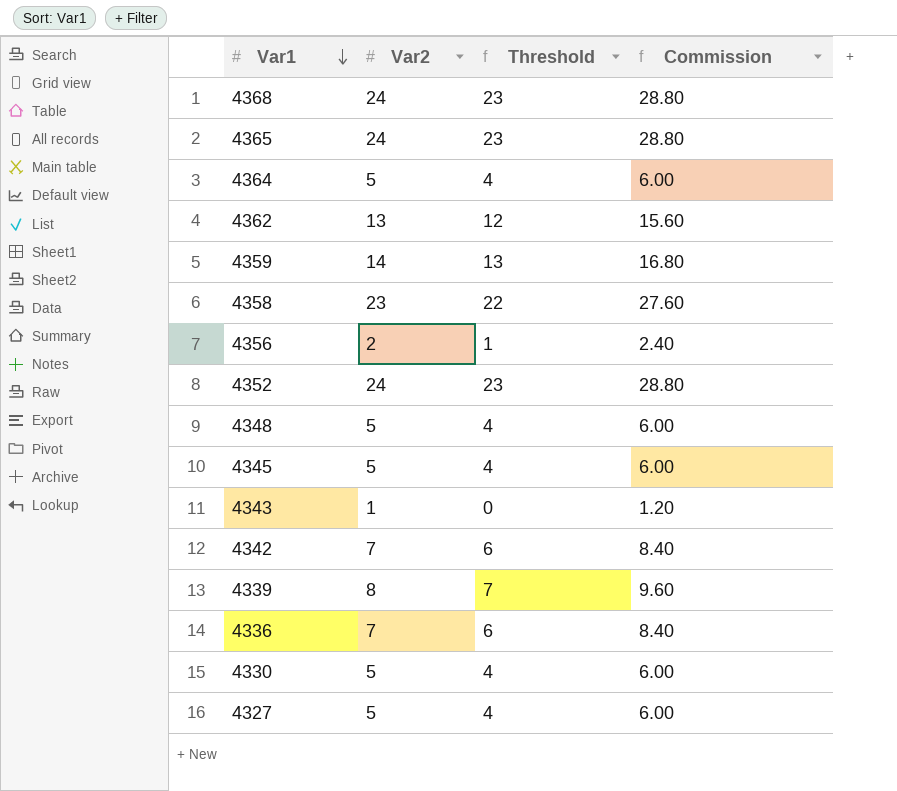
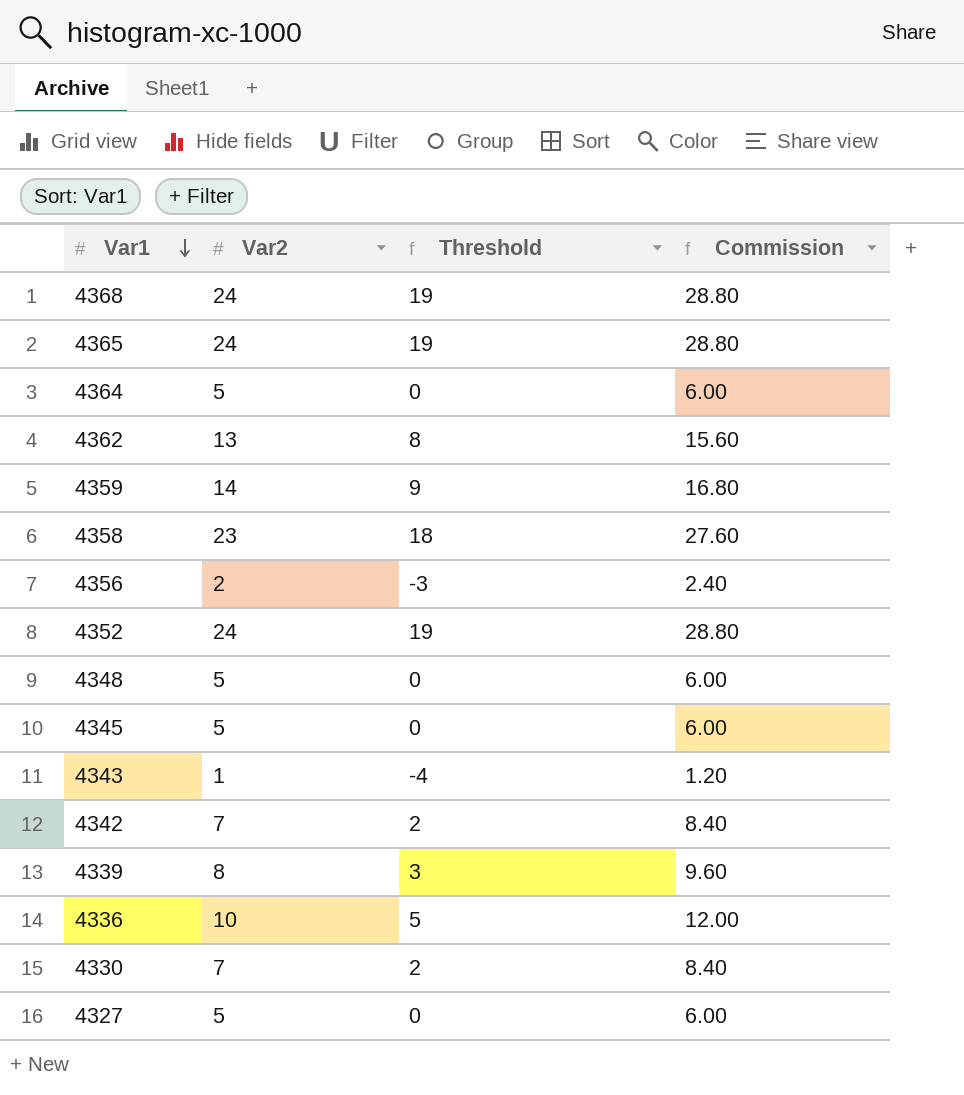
column Threshold | formula: [Var2] - 1 -> [Var2] - 5
4336 | Var2: 7 -> 10
4336 | Commission: 8.40 -> 12.00
4330 | Var2: 5 -> 7
4330 | Commission: 6.00 -> 8.40

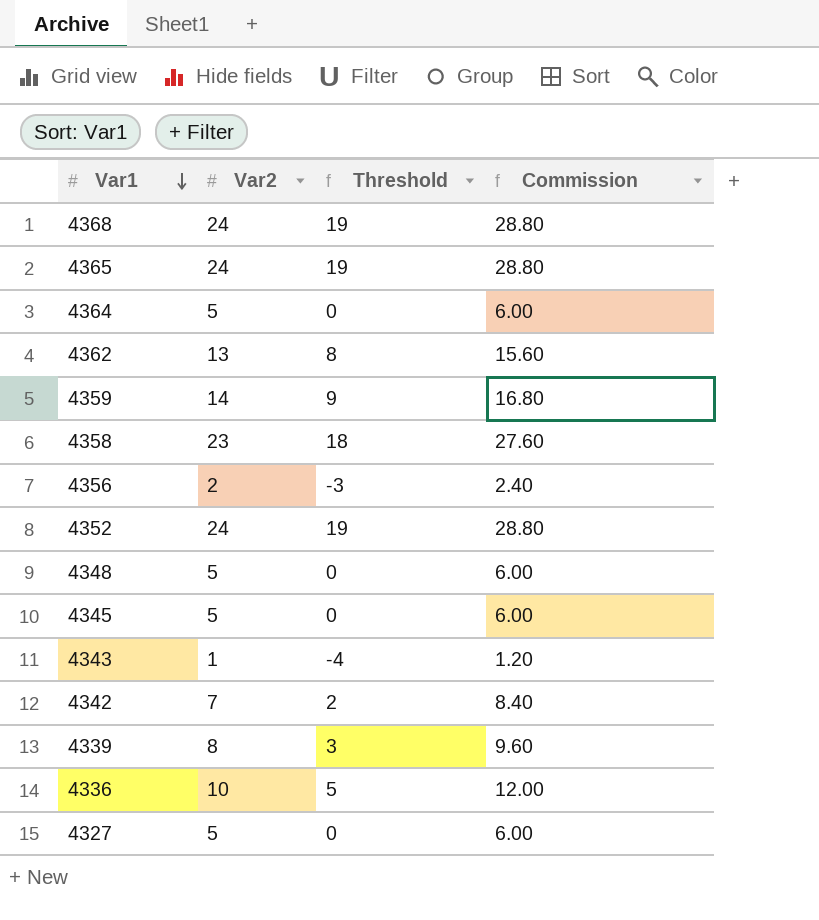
row 4330: 7 | 2 | 8.40 -> none

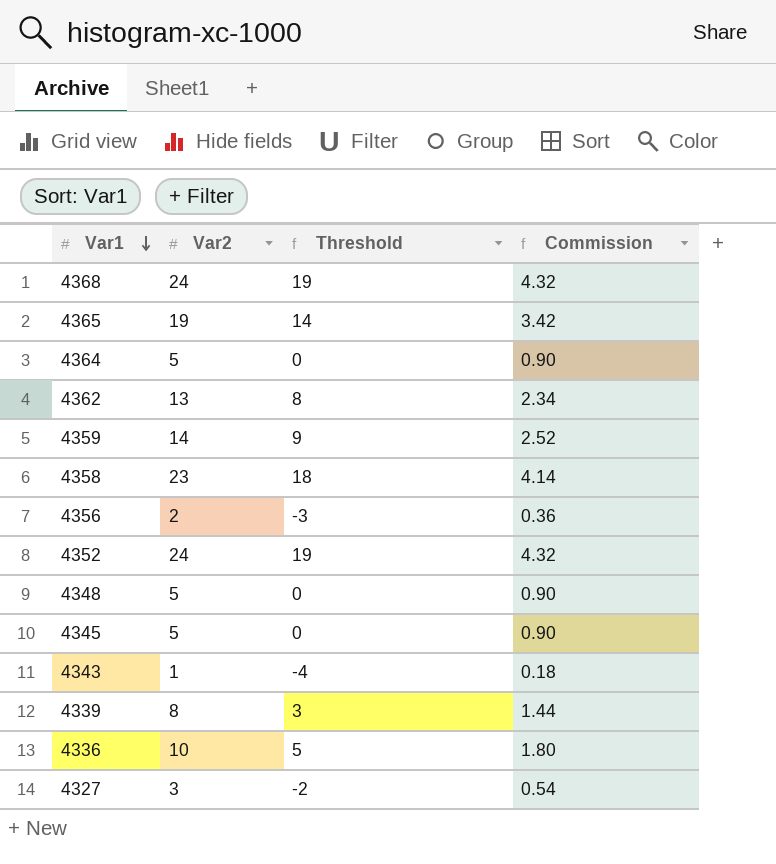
column Commission | formula: [Var2] * 1.2 -> [Var2] * 0.18
row 4342: 7 | 2 | 8.40 -> none
4365 | Var2: 24 -> 19
4365 | Threshold: 19 -> 14
4327 | Var2: 5 -> 3
4327 | Threshold: 0 -> -2

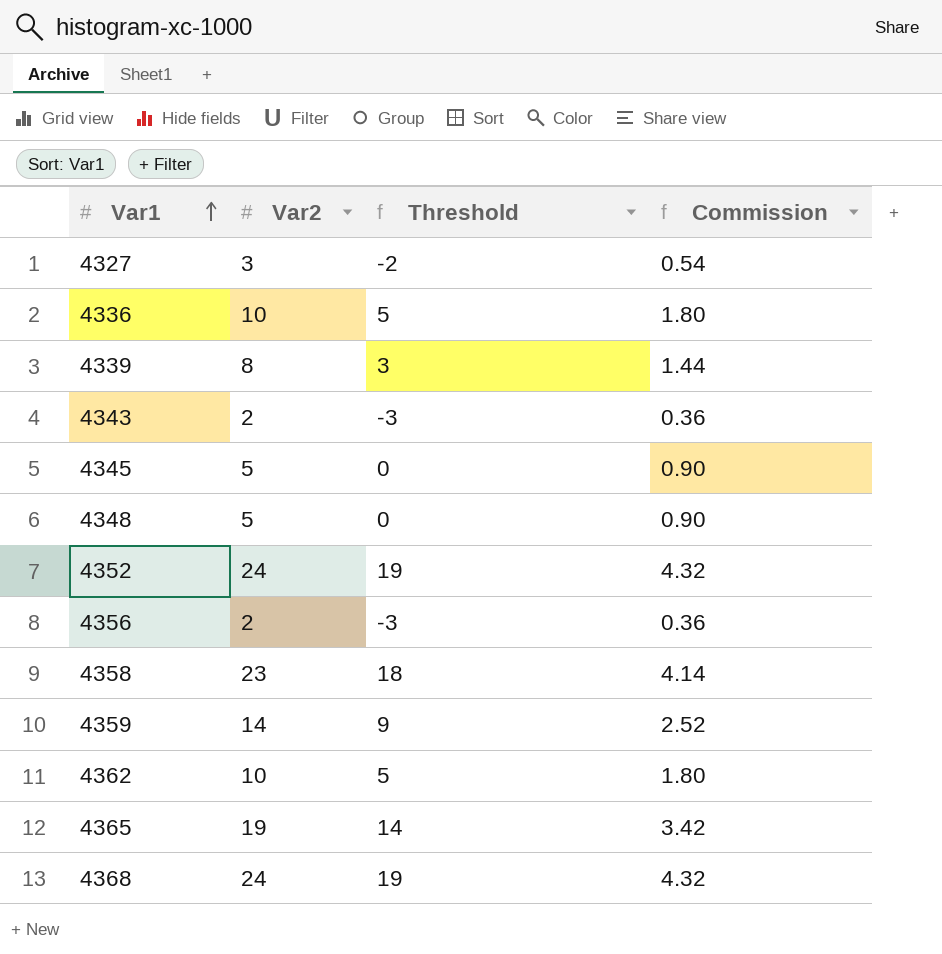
row order: Var1 descending -> Var1 ascending
row 4364: 5 | 0 | 0.90 -> none
4343 | Var2: 1 -> 2
4343 | Threshold: -4 -> -3
4343 | Commission: 0.18 -> 0.36
4362 | Var2: 13 -> 10
4362 | Threshold: 8 -> 5
4362 | Commission: 2.34 -> 1.80

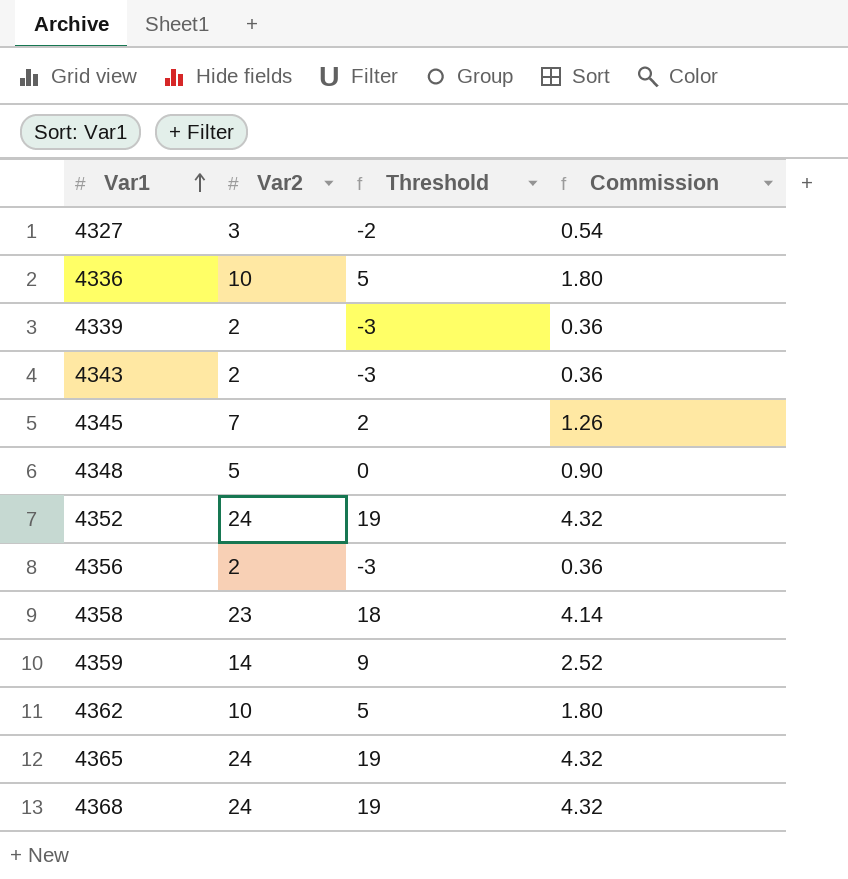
4339 | Var2: 8 -> 2
4339 | Threshold: 3 -> -3
4339 | Commission: 1.44 -> 0.36
4345 | Var2: 5 -> 7
4345 | Threshold: 0 -> 2
4345 | Commission: 0.90 -> 1.26
4365 | Var2: 19 -> 24
4365 | Threshold: 14 -> 19
4365 | Commission: 3.42 -> 4.32

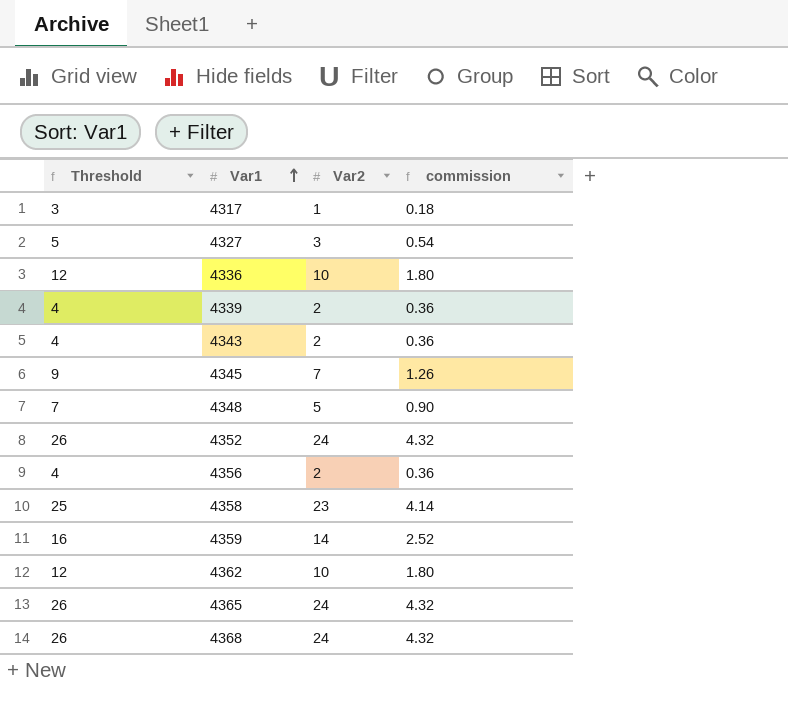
column Threshold | formula: [Var2] - 5 -> [Var2] + 2
column Threshold | position: 3 -> 1
column name: Commission -> commission
row 4317: none -> 3 | 1 | 0.18

